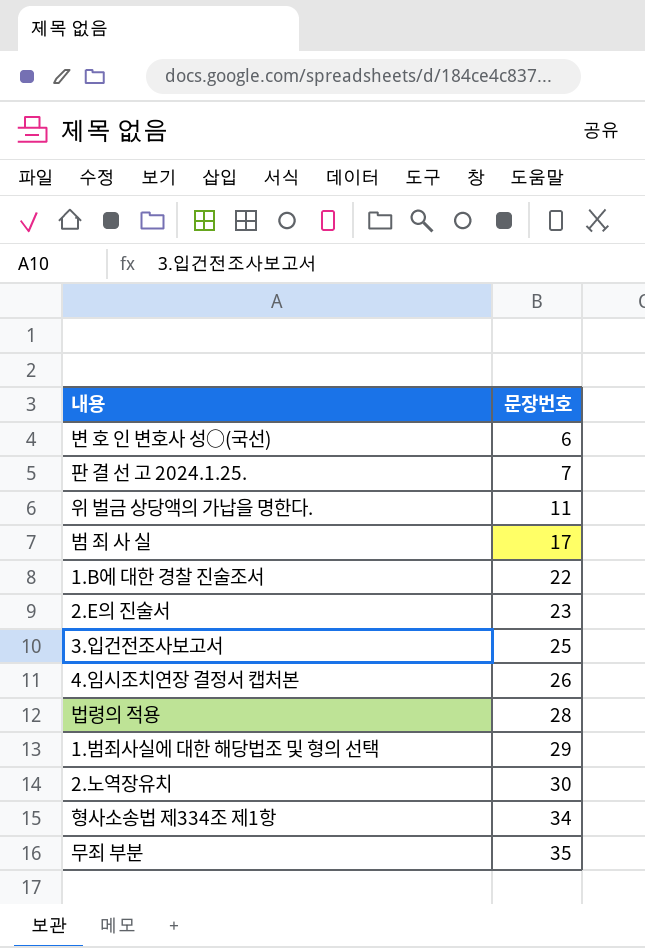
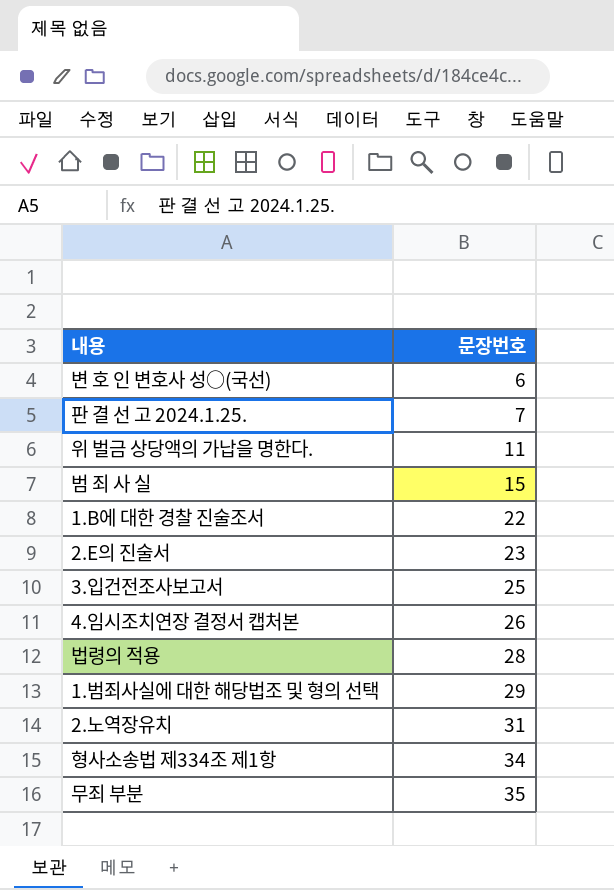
범 죄 사 실 | 문장번호: 17 -> 15
2.노역장유치 | 문장번호: 30 -> 31

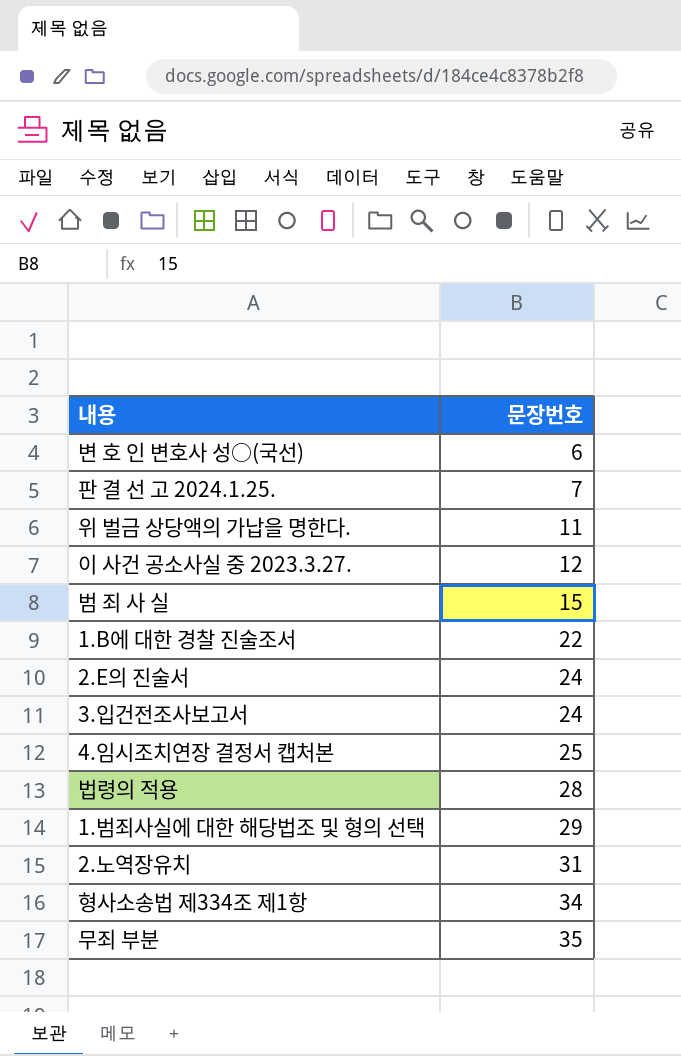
row 이 사건 공소사실 중 2023.3.27.: none -> 12
2.E의 진술서 | 문장번호: 23 -> 24
3.입건전조사보고서 | 문장번호: 25 -> 24
4.임시조치연장 결정서 캡처본 | 문장번호: 26 -> 25

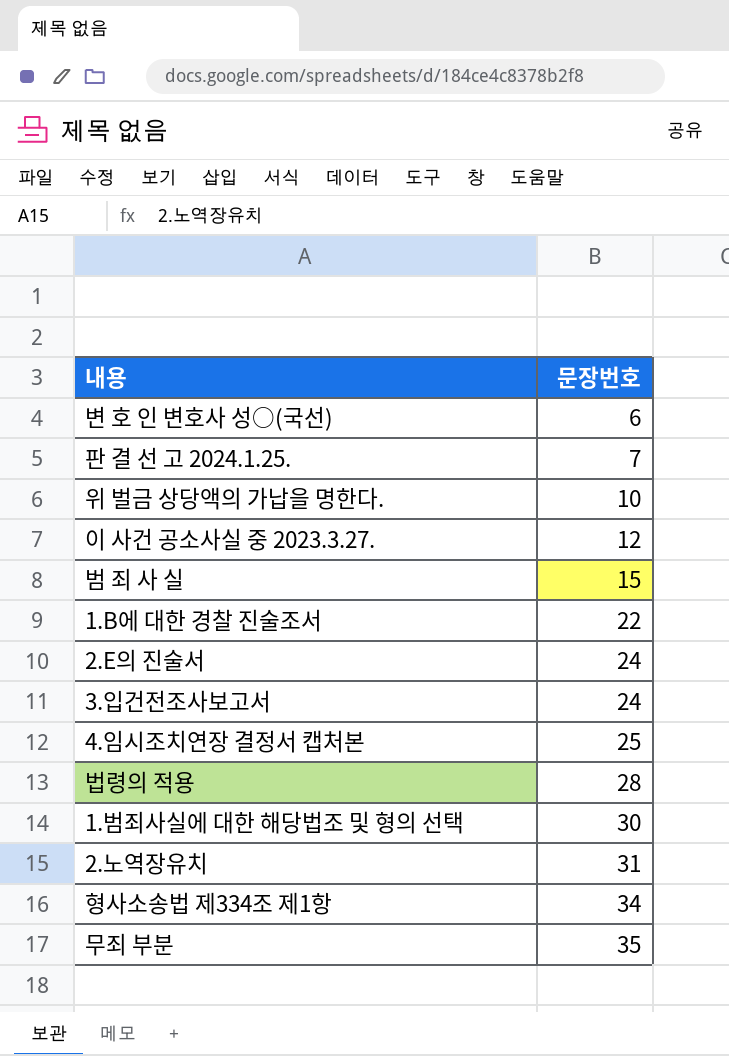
위 벌금 상당액의 가납을 명한다. | 문장번호: 11 -> 10
1.범죄사실에 대한 해당법조 및 형의 선택 | 문장번호: 29 -> 30

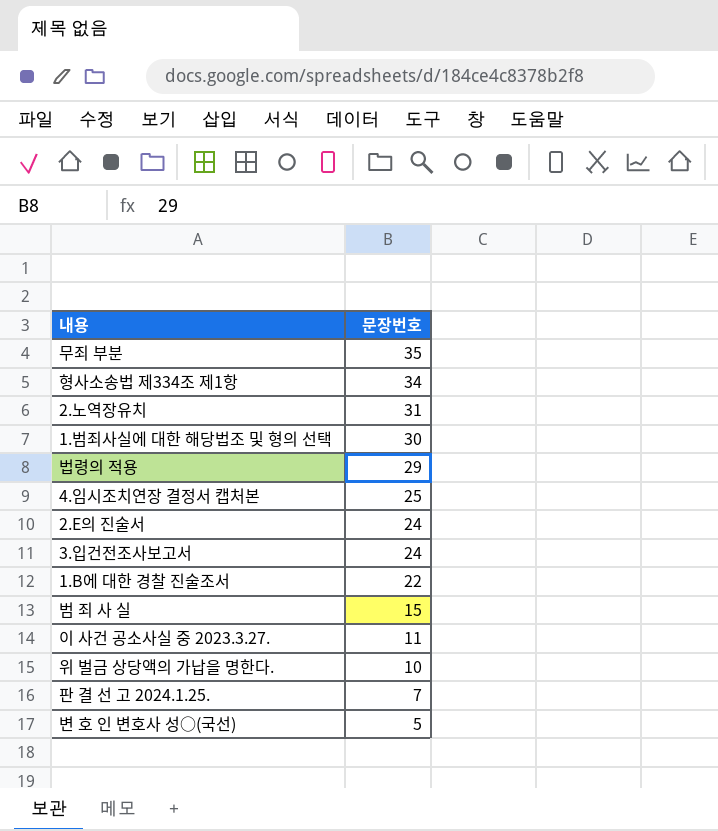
row order: 문장번호 ascending -> 문장번호 descending
법령의 적용 | 문장번호: 28 -> 29
이 사건 공소사실 중 2023.3.27. | 문장번호: 12 -> 11
변 호 인 변호사 성○(국선) | 문장번호: 6 -> 5

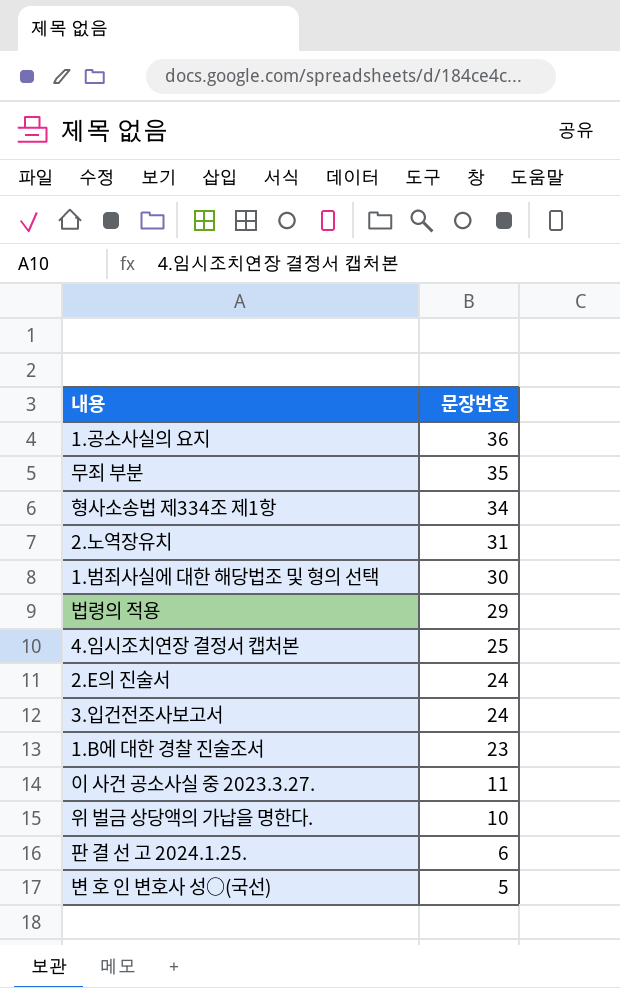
row 범 죄 사 실: 15 -> none
row 1.공소사실의 요지: none -> 36
1.B에 대한 경찰 진술조서 | 문장번호: 22 -> 23
판 결 선 고 2024.1.25. | 문장번호: 7 -> 6

